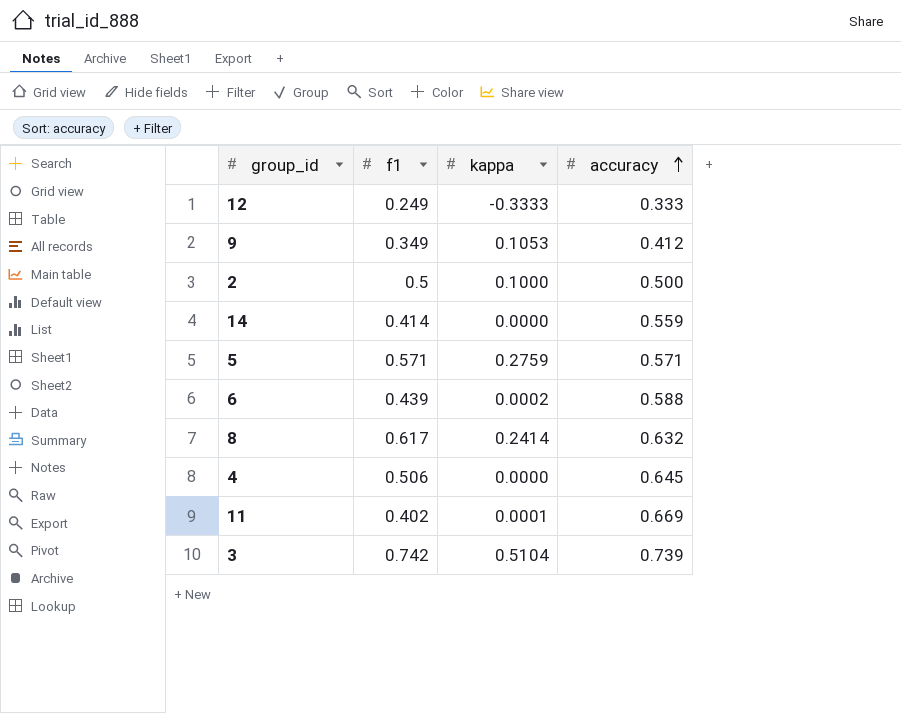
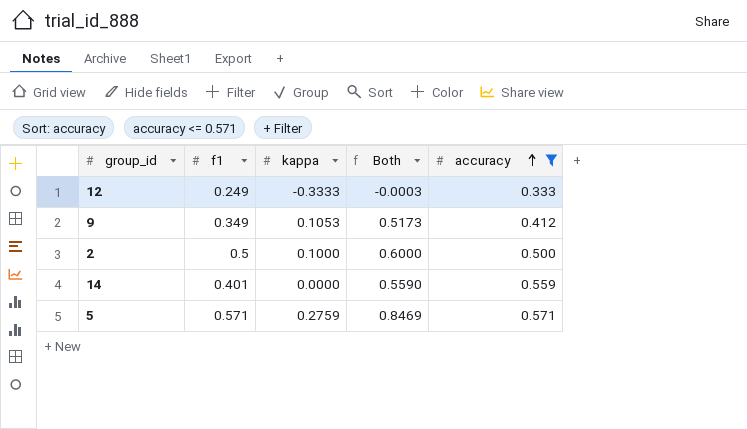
filter: none -> accuracy <= 0.571
column Both | formula: none -> [kappa] + [accuracy]
14 | f1: 0.414 -> 0.401

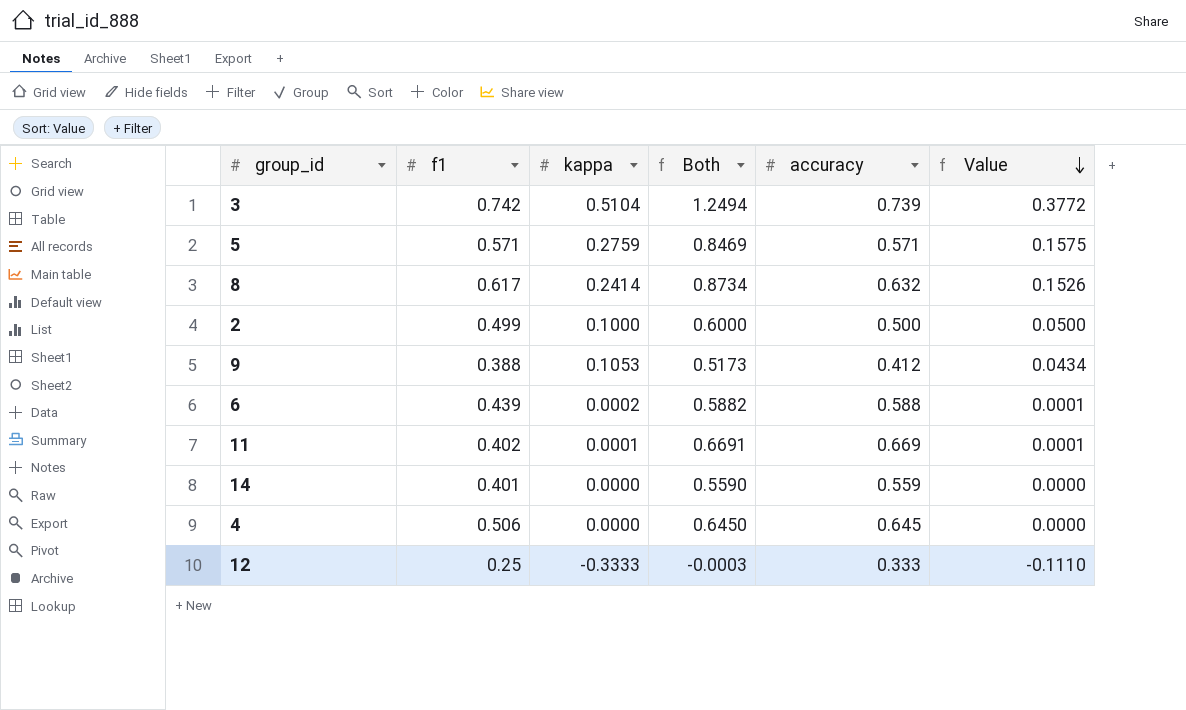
filter: accuracy <= 0.571 -> none
row order: accuracy ascending -> Value descending
column Value | formula: none -> [kappa] * [accuracy]
2 | f1: 0.5 -> 0.499
9 | f1: 0.349 -> 0.388
12 | f1: 0.249 -> 0.25

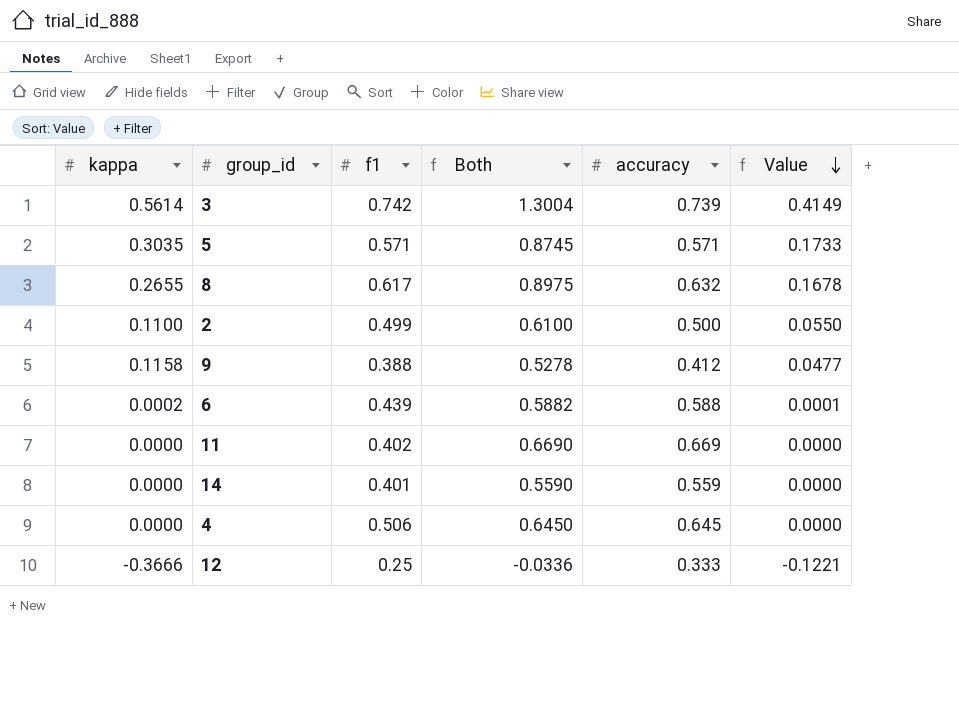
column kappa | position: 3 -> 1
3 | kappa: 0.5104 -> 0.5614
3 | Both: 1.2494 -> 1.3004
3 | Value: 0.3772 -> 0.4149
5 | kappa: 0.2759 -> 0.3035
5 | Both: 0.8469 -> 0.8745
5 | Value: 0.1575 -> 0.1733
8 | kappa: 0.2414 -> 0.2655
8 | Both: 0.8734 -> 0.8975
8 | Value: 0.1526 -> 0.1678
2 | kappa: 0.1000 -> 0.1100
2 | Both: 0.6000 -> 0.6100
2 | Value: 0.0500 -> 0.0550
9 | kappa: 0.1053 -> 0.1158
9 | Both: 0.5173 -> 0.5278
9 | Value: 0.0434 -> 0.0477
11 | kappa: 0.0001 -> 0.0000
11 | Both: 0.6691 -> 0.6690
11 | Value: 0.0001 -> 0.0000
12 | kappa: -0.3333 -> -0.3666
12 | Both: -0.0003 -> -0.0336
12 | Value: -0.1110 -> -0.1221

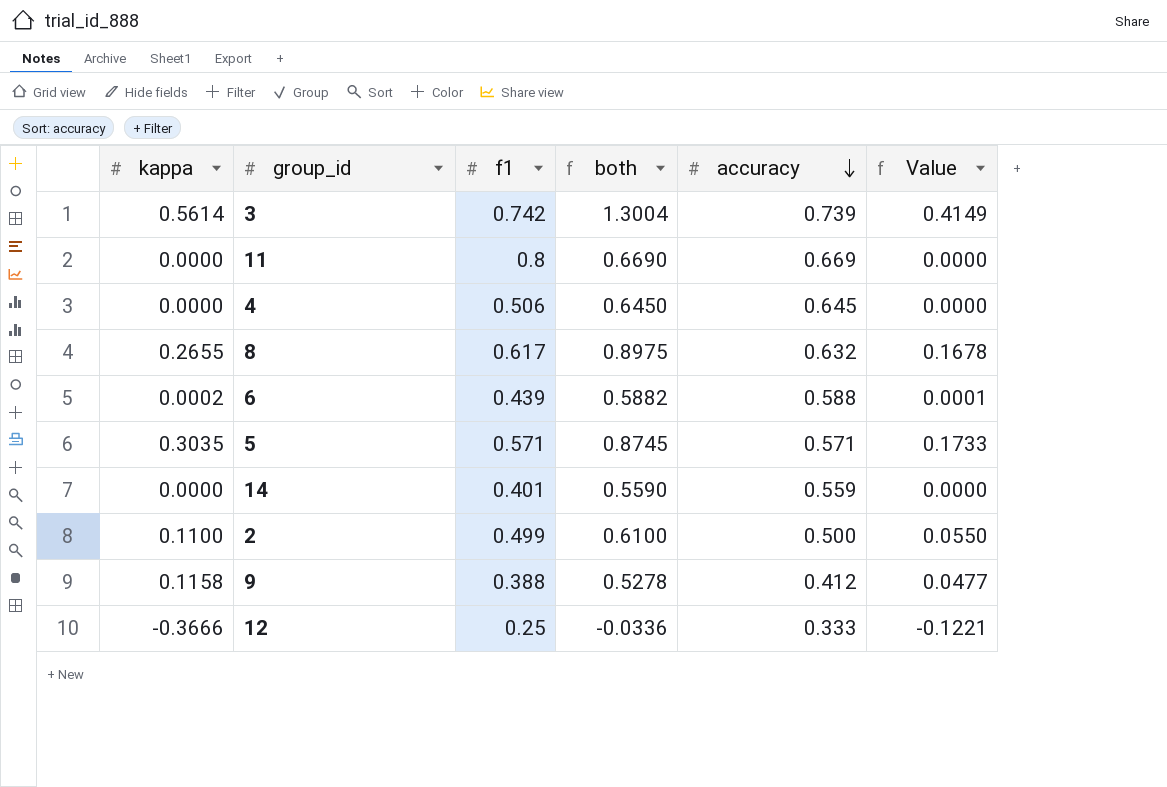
row order: Value descending -> accuracy descending
column name: Both -> both
11 | f1: 0.402 -> 0.8

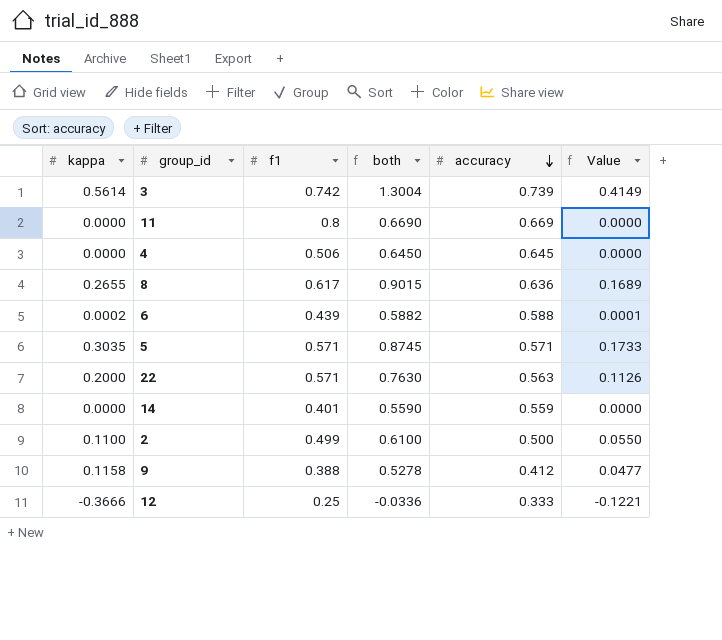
8 | both: 0.8975 -> 0.9015
8 | accuracy: 0.632 -> 0.636
8 | Value: 0.1678 -> 0.1689
row 22: none -> 0.2000 | 0.571 | 0.7630 | 0.563 | 0.1126

